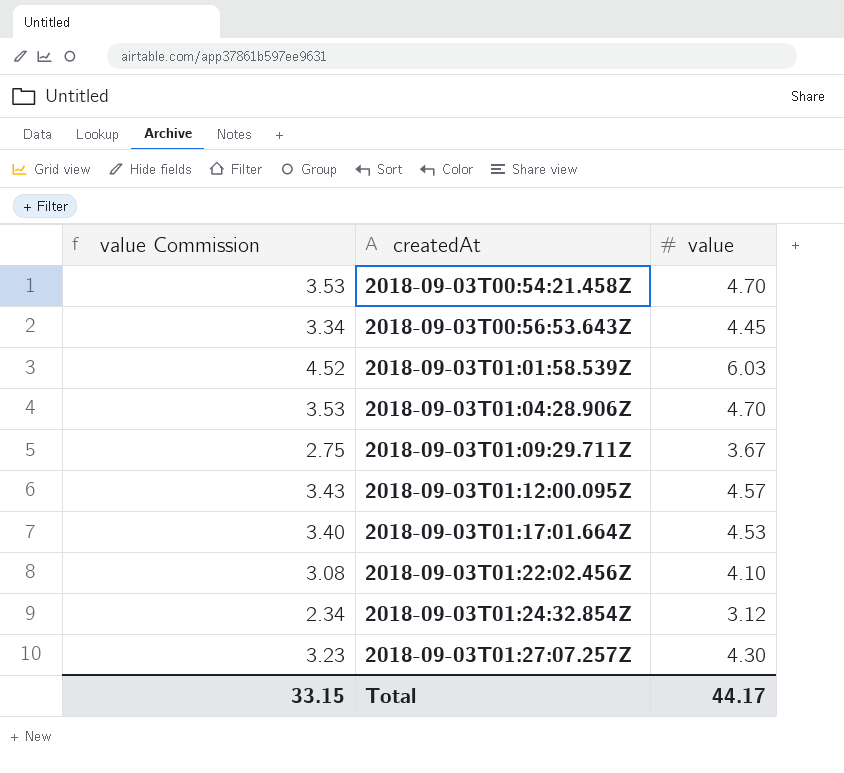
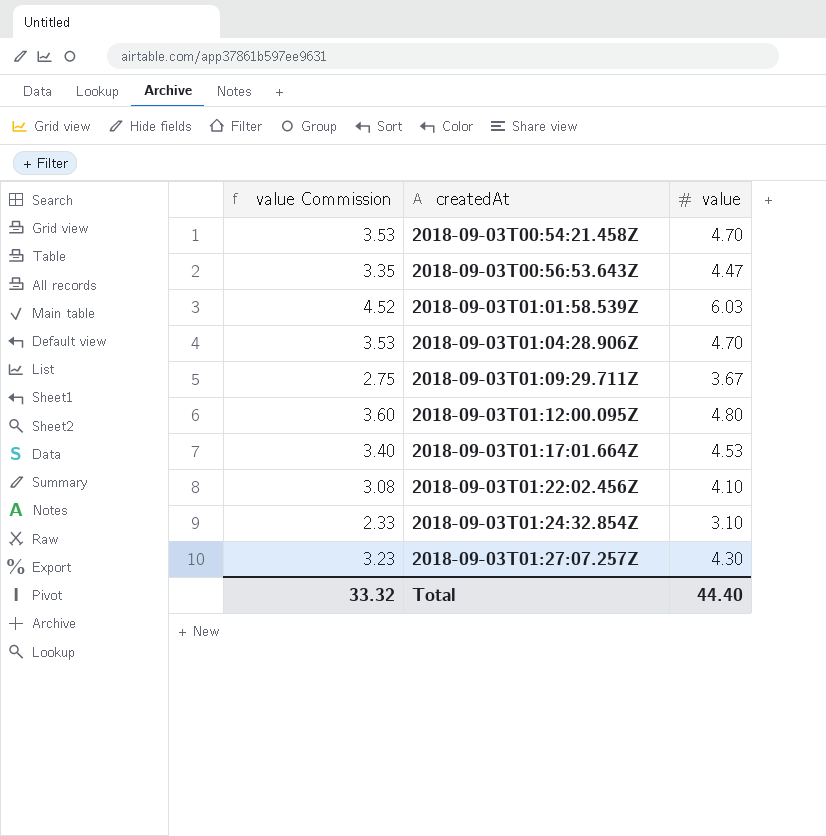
2018-09-03T00:56:53.643Z | value Commission: 3.34 -> 3.35
2018-09-03T00:56:53.643Z | value: 4.45 -> 4.47
2018-09-03T01:12:00.095Z | value Commission: 3.43 -> 3.60
2018-09-03T01:12:00.095Z | value: 4.57 -> 4.80
2018-09-03T01:24:32.854Z | value Commission: 2.34 -> 2.33
2018-09-03T01:24:32.854Z | value: 3.12 -> 3.10
Total | value Commission: 33.15 -> 33.32
Total | value: 44.17 -> 44.40

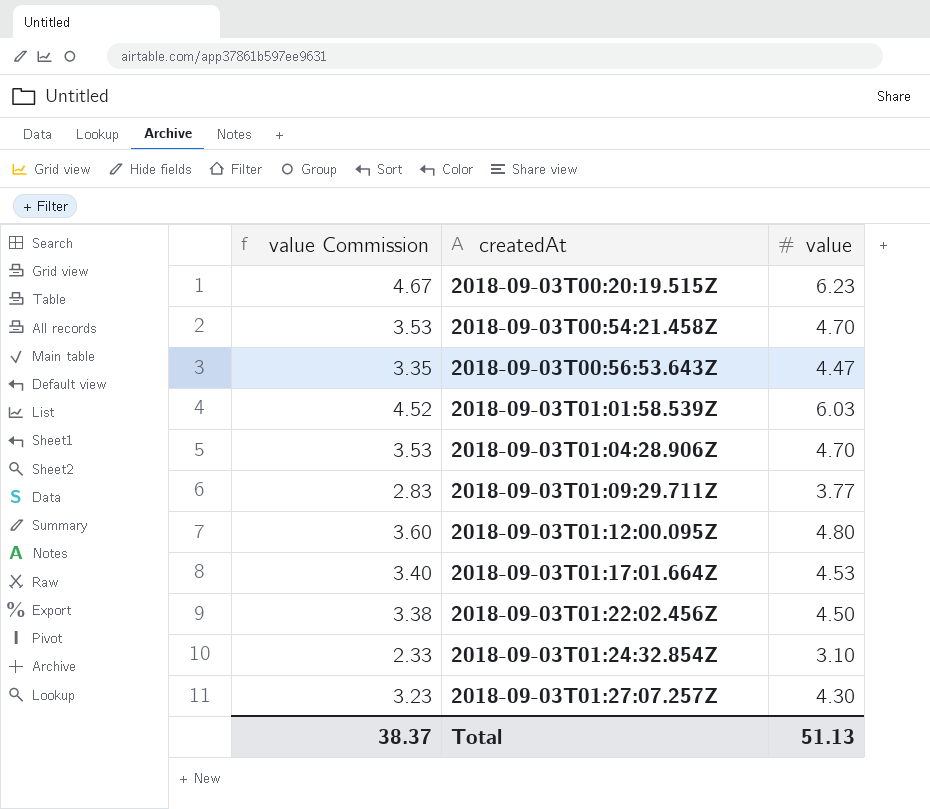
row 2018-09-03T00:20:19.515Z: none -> 4.67 | 6.23
2018-09-03T01:09:29.711Z | value Commission: 2.75 -> 2.83
2018-09-03T01:09:29.711Z | value: 3.67 -> 3.77
2018-09-03T01:22:02.456Z | value Commission: 3.08 -> 3.38
2018-09-03T01:22:02.456Z | value: 4.10 -> 4.50
Total | value Commission: 33.32 -> 38.37
Total | value: 44.40 -> 51.13

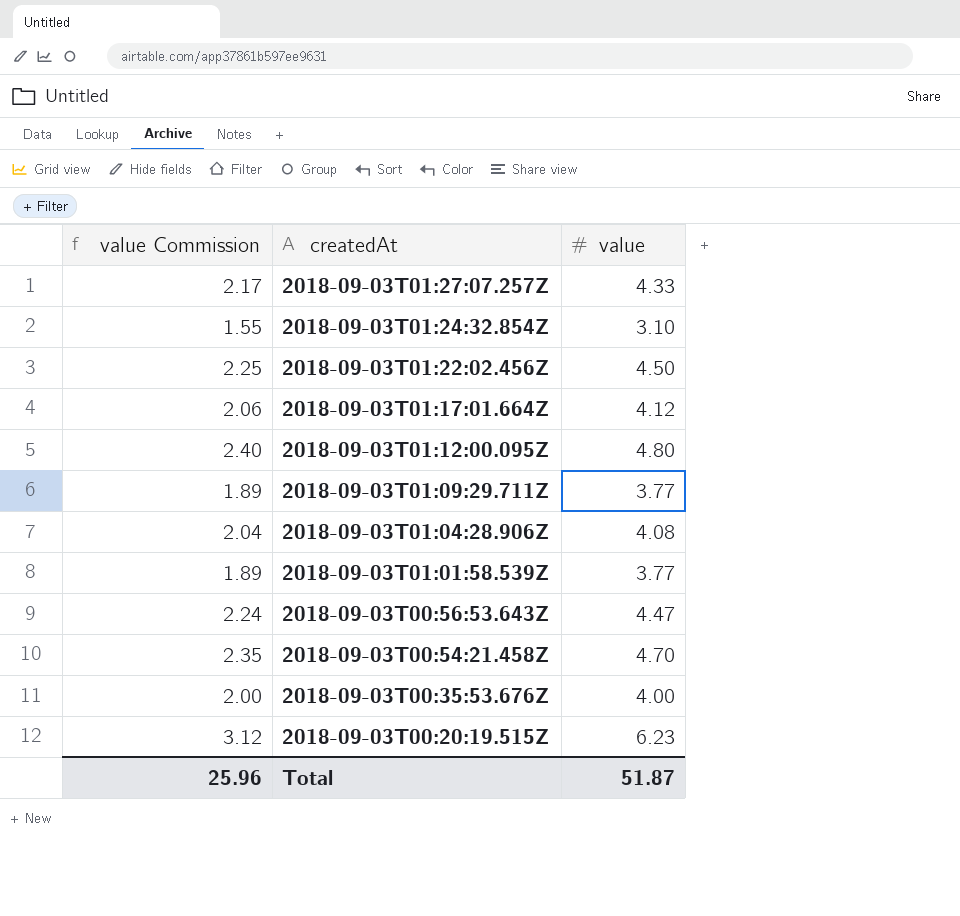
row order: createdAt ascending -> createdAt descending
column value Commission | formula: [value] * 0.75 -> [value] * 0.5
2018-09-03T01:27:07.257Z | value: 4.30 -> 4.33
2018-09-03T01:17:01.664Z | value: 4.53 -> 4.12
2018-09-03T01:04:28.906Z | value: 4.70 -> 4.08
2018-09-03T01:01:58.539Z | value: 6.03 -> 3.77
row 2018-09-03T00:35:53.676Z: none -> 2.00 | 4.00
Total | value Commission: 38.37 -> 25.96
Total | value: 51.13 -> 51.87

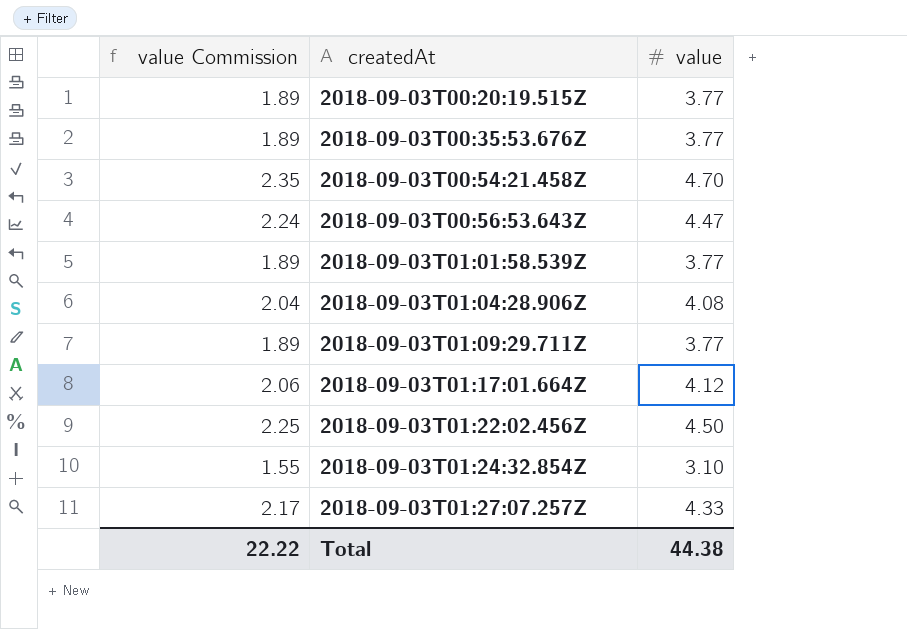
row order: createdAt descending -> createdAt ascending
row 2018-09-03T01:12:00.095Z: 2.40 | 4.80 -> none
2018-09-03T00:20:19.515Z | value Commission: 3.12 -> 1.89
2018-09-03T00:20:19.515Z | value: 6.23 -> 3.77
2018-09-03T00:35:53.676Z | value Commission: 2.00 -> 1.89
2018-09-03T00:35:53.676Z | value: 4.00 -> 3.77
Total | value Commission: 25.96 -> 22.22
Total | value: 51.87 -> 44.38

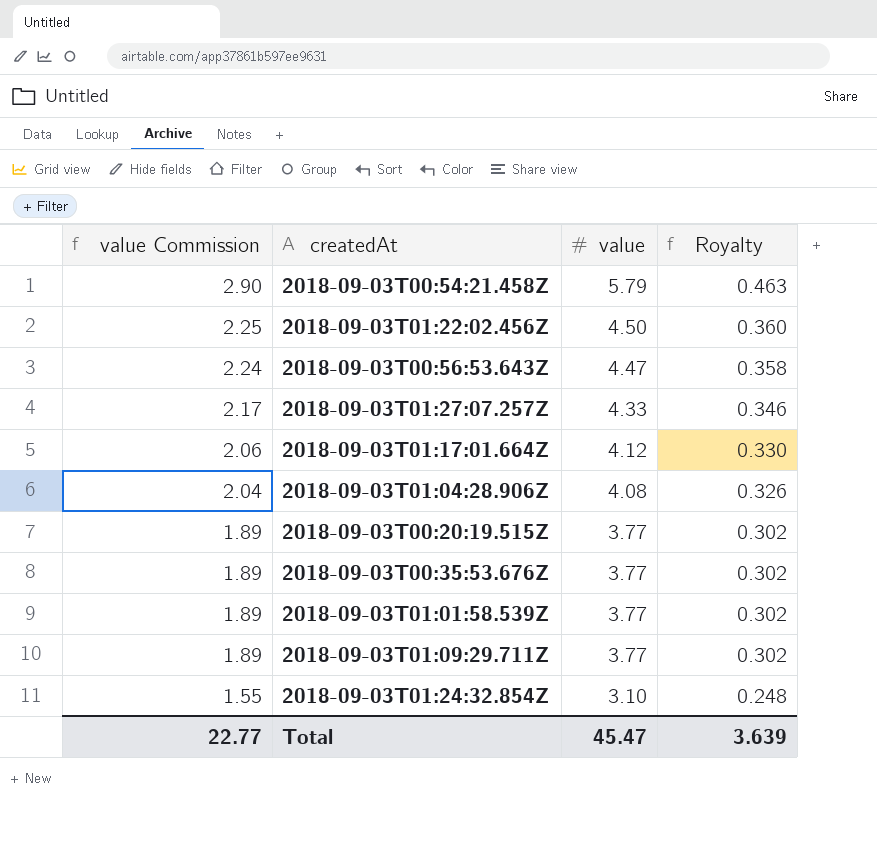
row order: createdAt ascending -> value Commission descending
column Royalty | formula: none -> [value] * 0.08
2018-09-03T00:54:21.458Z | value Commission: 2.35 -> 2.90
2018-09-03T00:54:21.458Z | value: 4.70 -> 5.79
Total | value Commission: 22.22 -> 22.77
Total | value: 44.38 -> 45.47

